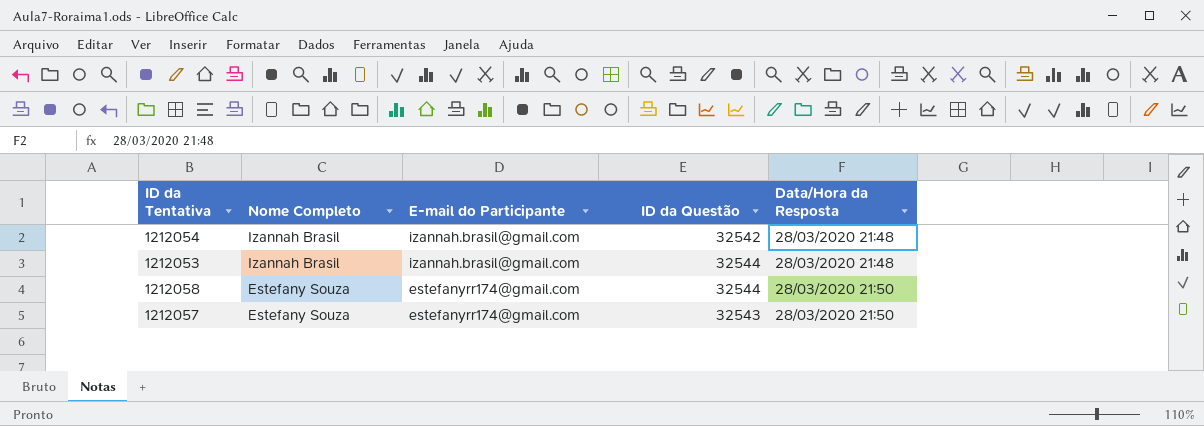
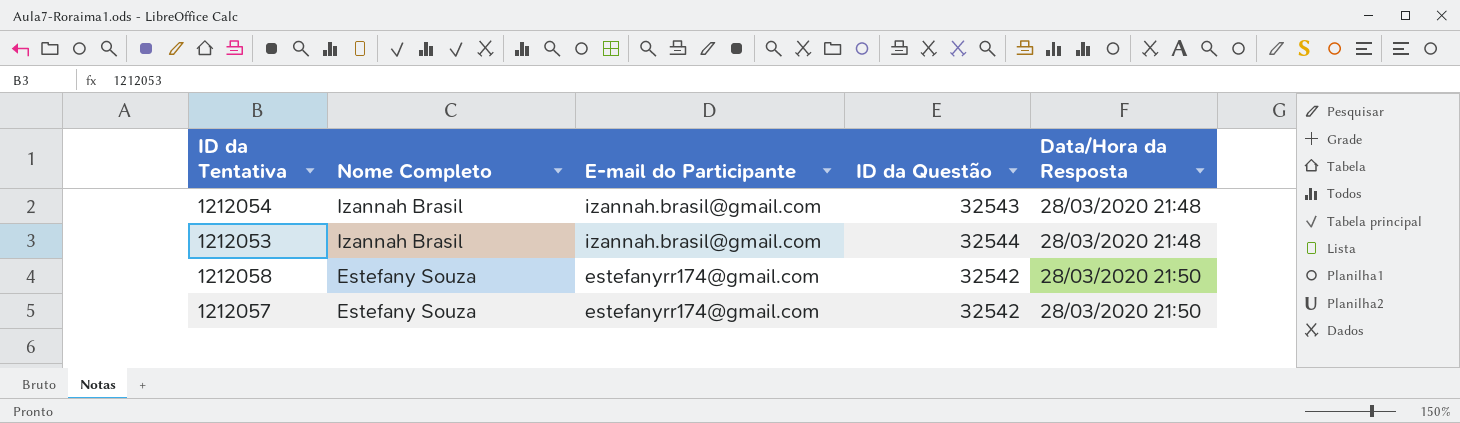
1212054 | ID da Questão: 32542 -> 32543
1212058 | ID da Questão: 32544 -> 32542
1212057 | ID da Questão: 32543 -> 32542

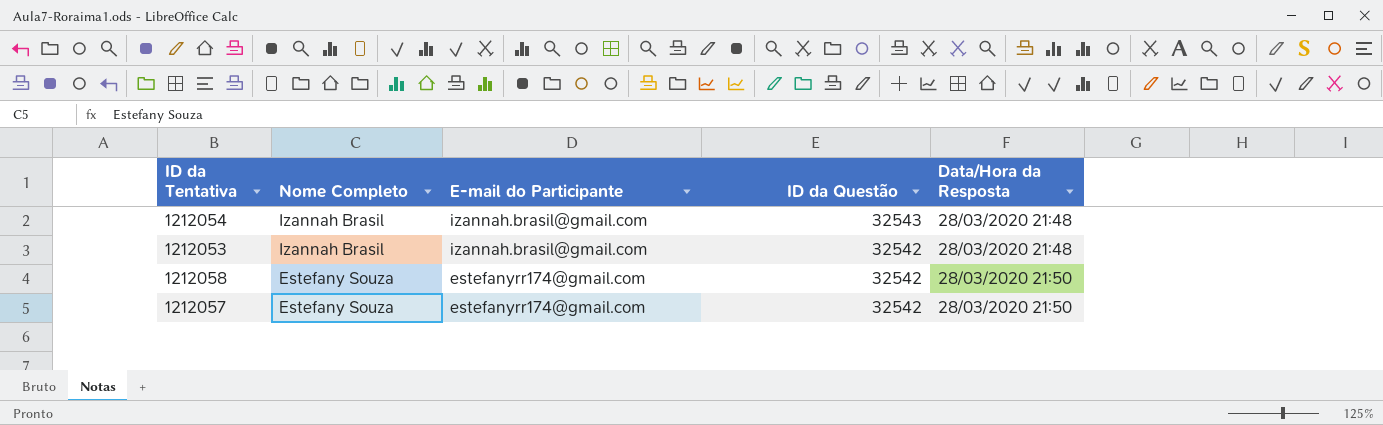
1212053 | ID da Questão: 32544 -> 32542

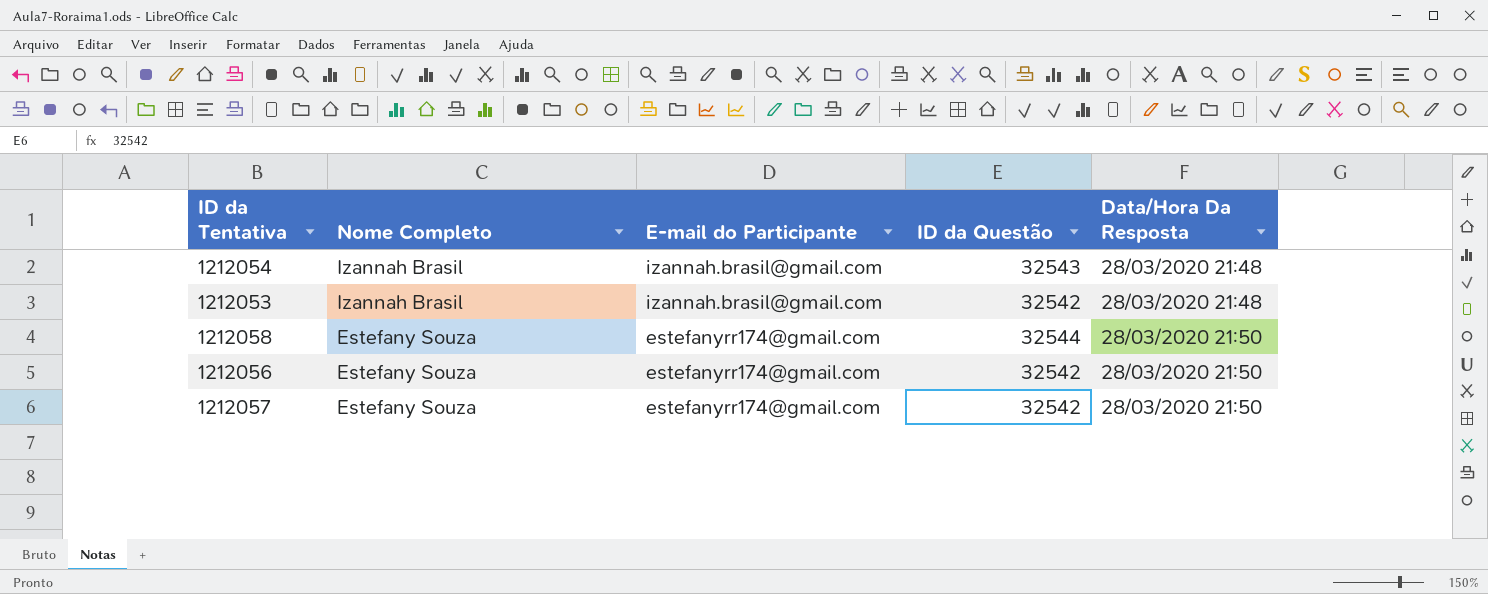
column name: Data/Hora da Resposta -> Data/Hora Da Resposta
1212058 | ID da Questão: 32542 -> 32544
row 1212056: none -> Estefany Souza | estefanyrr174@gmail.com | 32542 | 28/03/2020 21:50

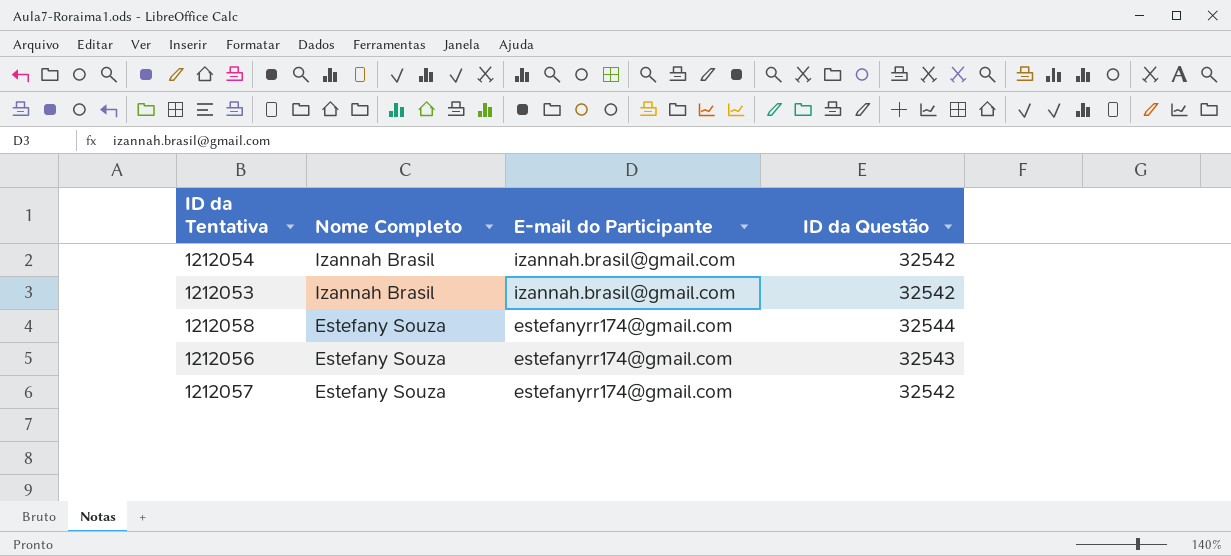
column Data/Hora Da Resposta | position: 5 -> none
1212054 | ID da Questão: 32543 -> 32542
1212056 | ID da Questão: 32542 -> 32543

